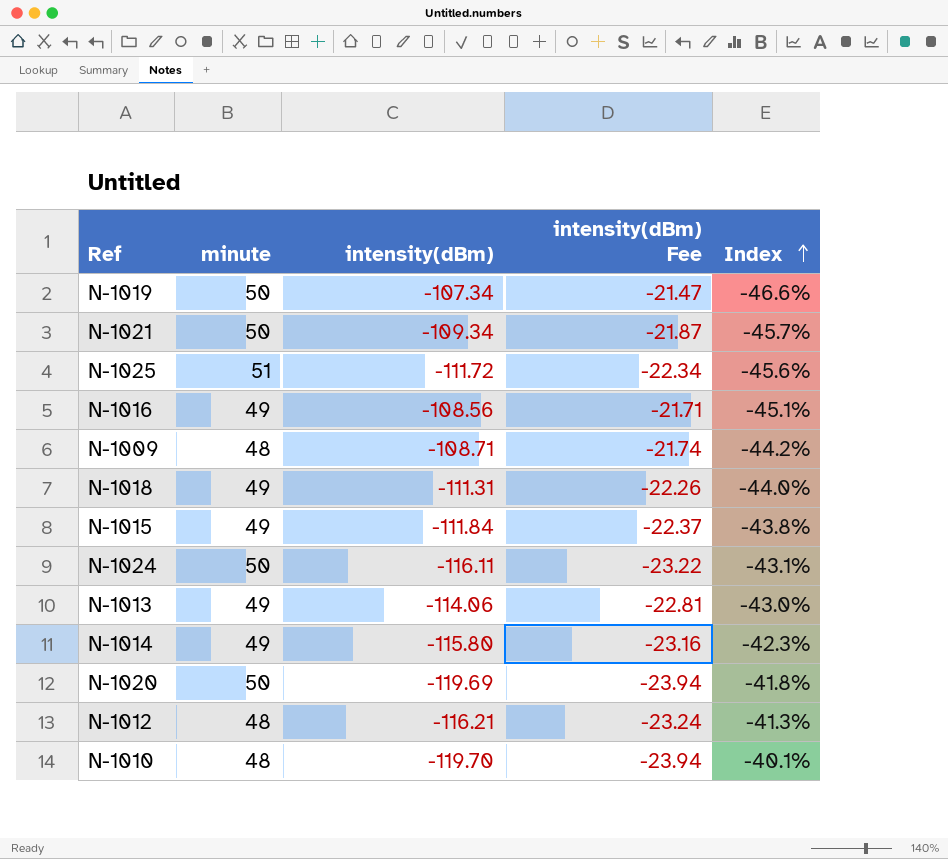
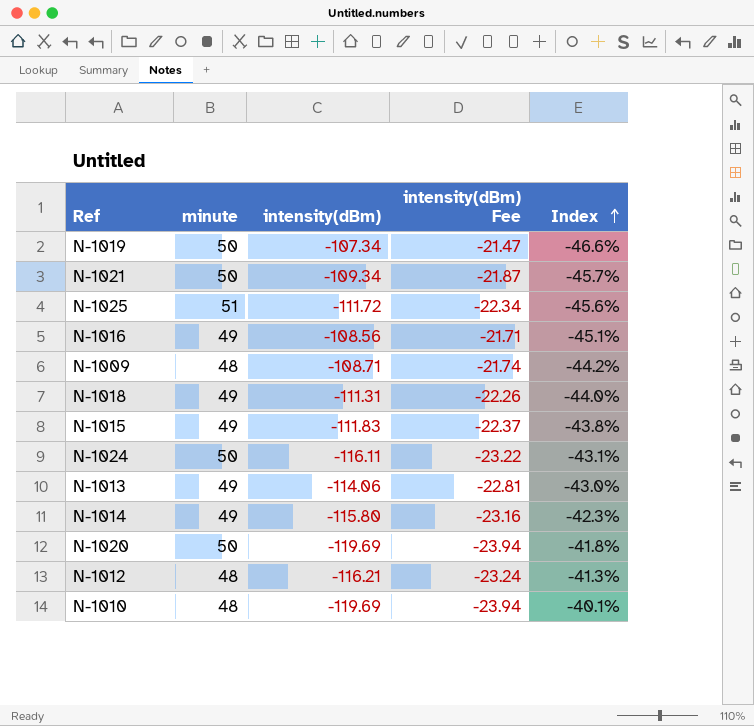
N-1015 | intensity(dBm): -111.84 -> -111.83
N-1010 | intensity(dBm): -119.70 -> -119.69

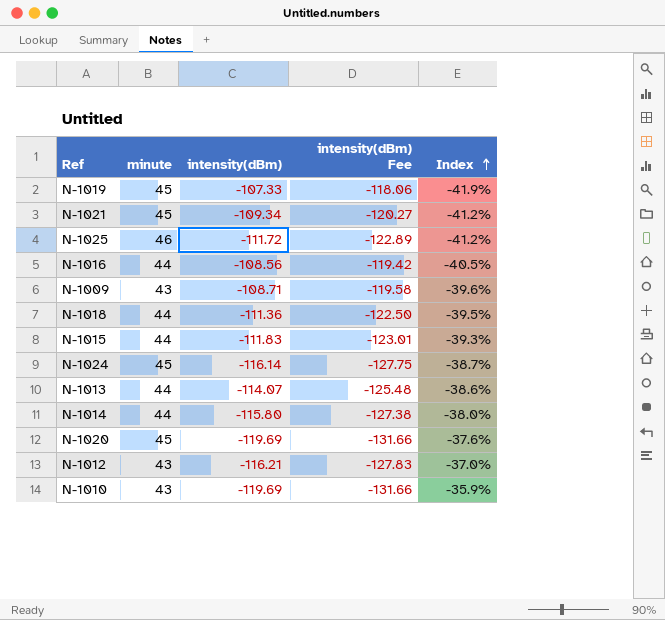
column intensity(dBm) Fee | formula: [intensity(dBm)] * 0.2 -> [intensity(dBm)] * 1.1
N-1019 | minute: 50 -> 45
N-1019 | intensity(dBm): -107.34 -> -107.33
N-1019 | Index: -46.6% -> -41.9%
N-1021 | minute: 50 -> 45
N-1021 | Index: -45.7% -> -41.2%
N-1025 | minute: 51 -> 46
N-1025 | Index: -45.6% -> -41.2%
N-1016 | minute: 49 -> 44
N-1016 | Index: -45.1% -> -40.5%
N-1009 | minute: 48 -> 43
N-1009 | Index: -44.2% -> -39.6%
N-1018 | minute: 49 -> 44
N-1018 | intensity(dBm): -111.31 -> -111.36
N-1018 | Index: -44.0% -> -39.5%
N-1015 | minute: 49 -> 44
N-1015 | Index: -43.8% -> -39.3%
N-1024 | minute: 50 -> 45
N-1024 | intensity(dBm): -116.11 -> -116.14
N-1024 | Index: -43.1% -> -38.7%
N-1013 | minute: 49 -> 44
N-1013 | intensity(dBm): -114.06 -> -114.07
N-1013 | Index: -43.0% -> -38.6%
N-1014 | minute: 49 -> 44
N-1014 | Index: -42.3% -> -38.0%
N-1020 | minute: 50 -> 45
N-1020 | Index: -41.8% -> -37.6%
N-1012 | minute: 48 -> 43
N-1012 | Index: -41.3% -> -37.0%
N-1010 | minute: 48 -> 43
N-1010 | Index: -40.1% -> -35.9%

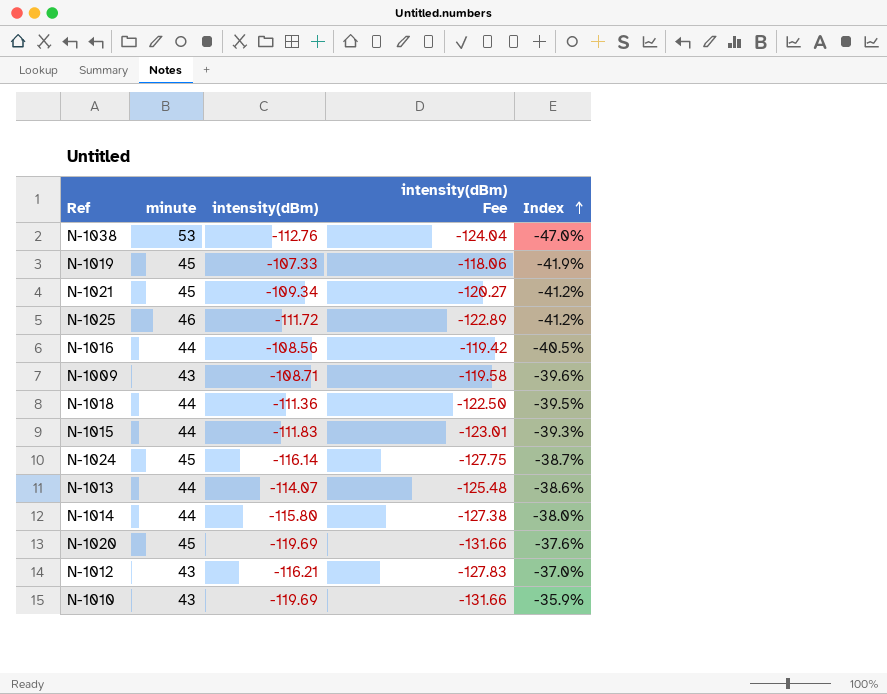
row N-1038: none -> 53 | -112.76 | -124.04 | -47.0%

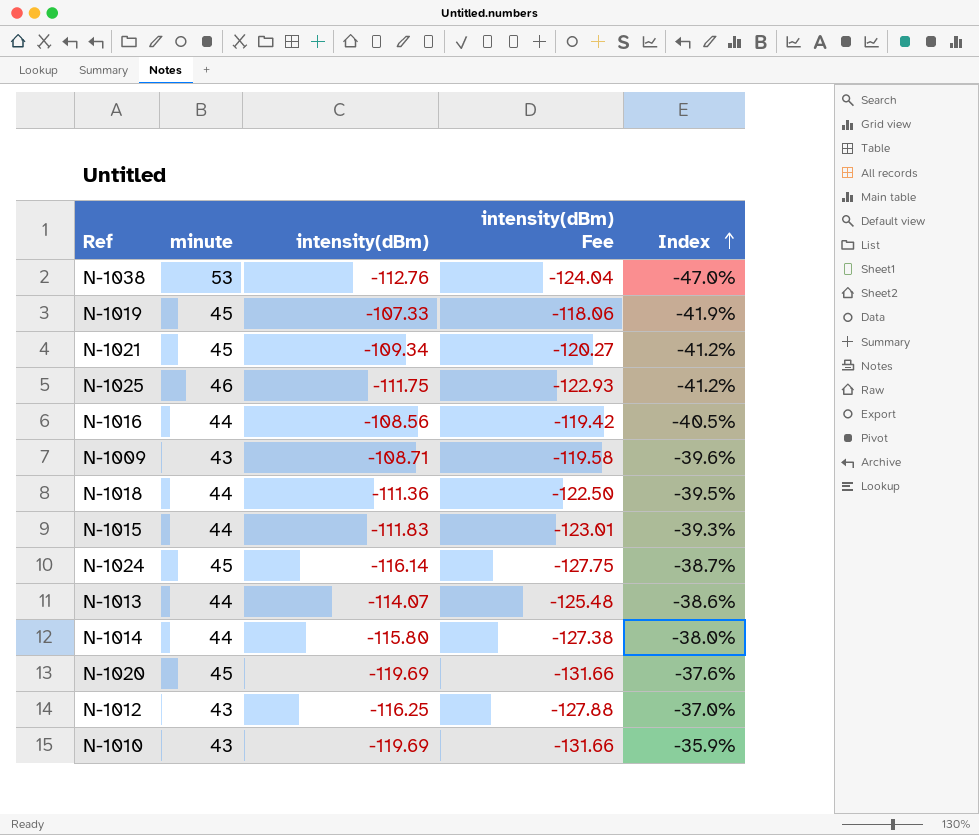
N-1025 | intensity(dBm): -111.72 -> -111.75
N-1025 | intensity(dBm) Fee: -122.89 -> -122.93
N-1012 | intensity(dBm): -116.21 -> -116.25
N-1012 | intensity(dBm) Fee: -127.83 -> -127.88

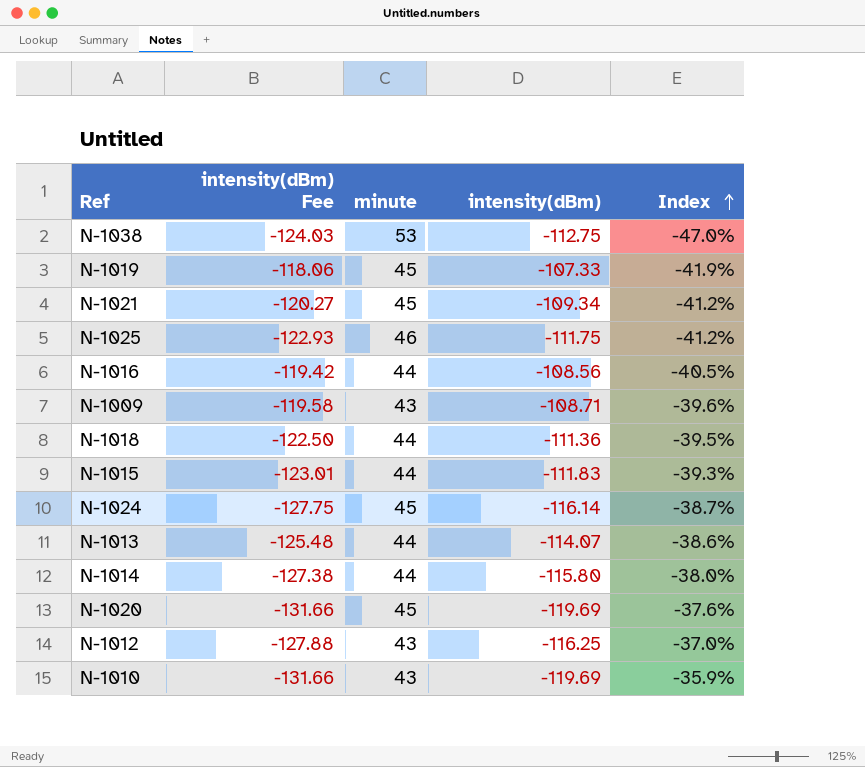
column intensity(dBm) Fee | position: 4 -> 2
N-1038 | intensity(dBm) Fee: -124.04 -> -124.03
N-1038 | intensity(dBm): -112.76 -> -112.75

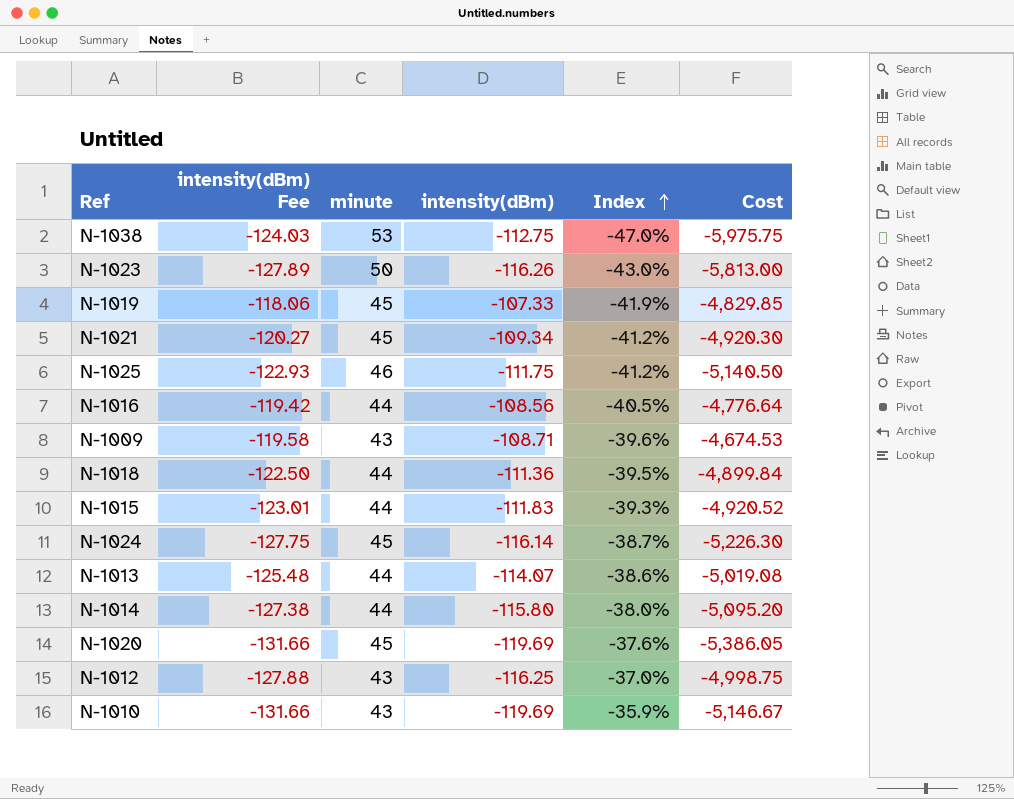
column Cost | formula: none -> [minute] * [intensity(dBm)]
row N-1023: none -> -127.89 | 50 | -116.26 | -43.0% | -5,813.00

